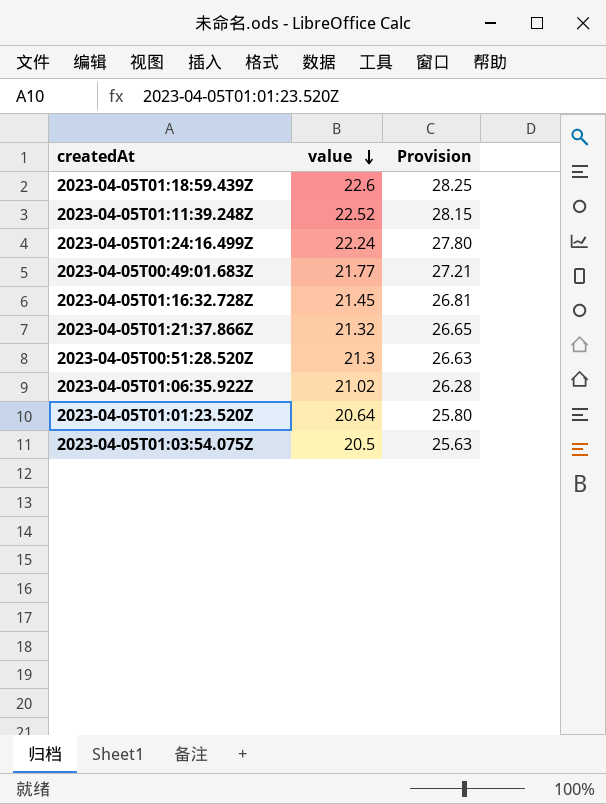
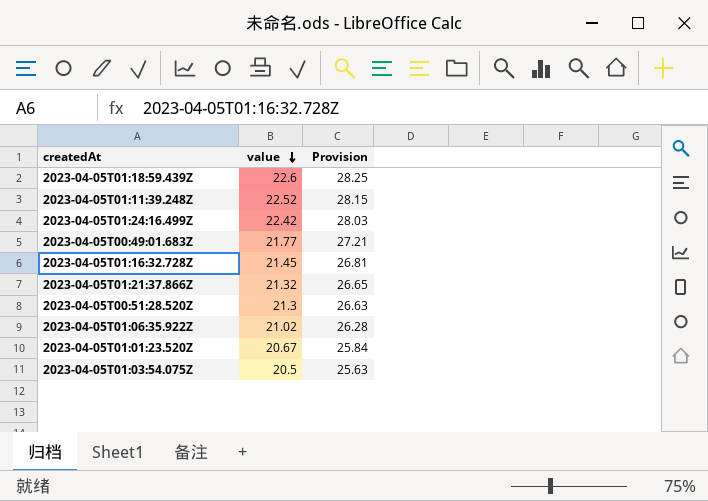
2023-04-05T01:24:16.499Z | value: 22.24 -> 22.42
2023-04-05T01:24:16.499Z | Provision: 27.80 -> 28.03
2023-04-05T01:01:23.520Z | value: 20.64 -> 20.67
2023-04-05T01:01:23.520Z | Provision: 25.80 -> 25.84

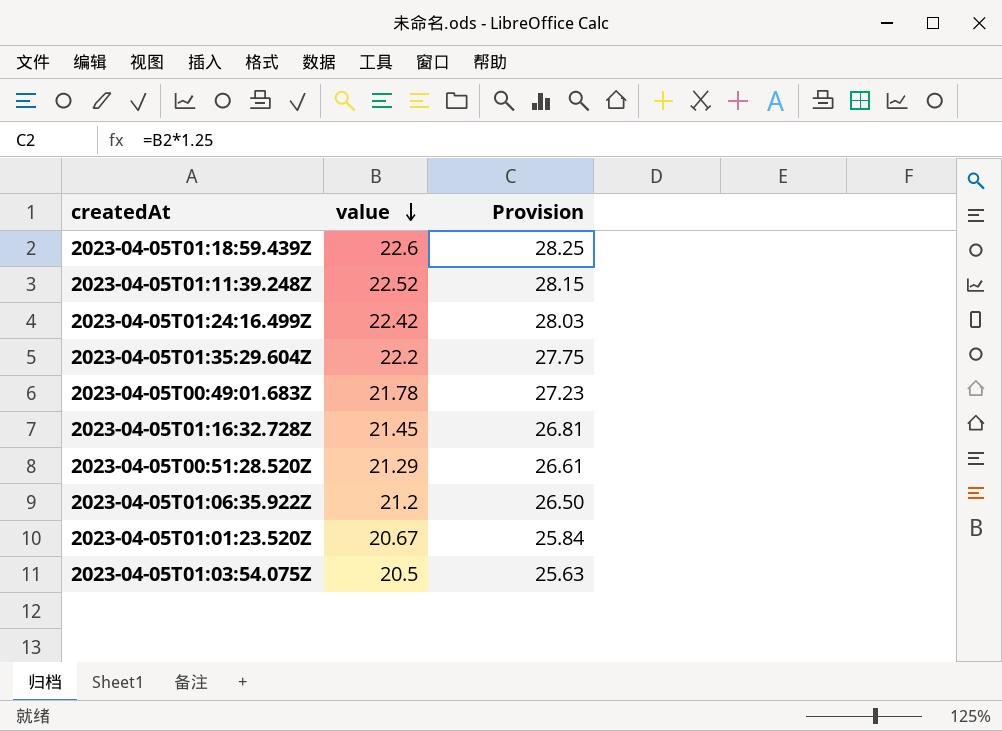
row 2023-04-05T01:21:37.866Z: 21.32 | 26.65 -> none
row 2023-04-05T01:35:29.604Z: none -> 22.2 | 27.75
2023-04-05T00:49:01.683Z | value: 21.77 -> 21.78
2023-04-05T00:49:01.683Z | Provision: 27.21 -> 27.23
2023-04-05T00:51:28.520Z | value: 21.3 -> 21.29
2023-04-05T00:51:28.520Z | Provision: 26.63 -> 26.61
2023-04-05T01:06:35.922Z | value: 21.02 -> 21.2
2023-04-05T01:06:35.922Z | Provision: 26.28 -> 26.50

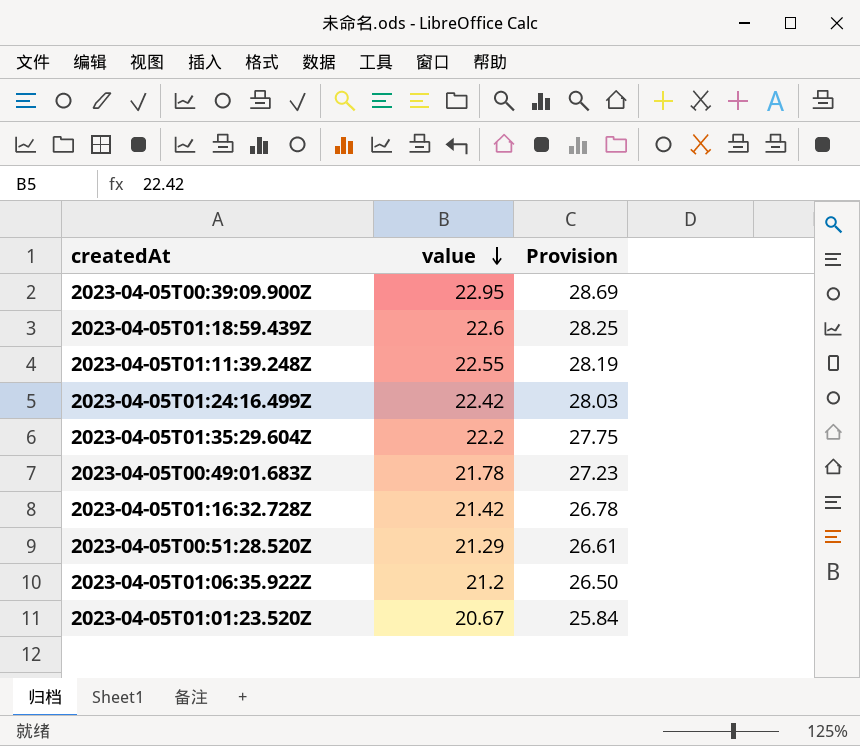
row 2023-04-05T01:03:54.075Z: 20.5 | 25.63 -> none
row 2023-04-05T00:39:09.900Z: none -> 22.95 | 28.69
2023-04-05T01:11:39.248Z | value: 22.52 -> 22.55
2023-04-05T01:11:39.248Z | Provision: 28.15 -> 28.19
2023-04-05T01:16:32.728Z | value: 21.45 -> 21.42
2023-04-05T01:16:32.728Z | Provision: 26.81 -> 26.78

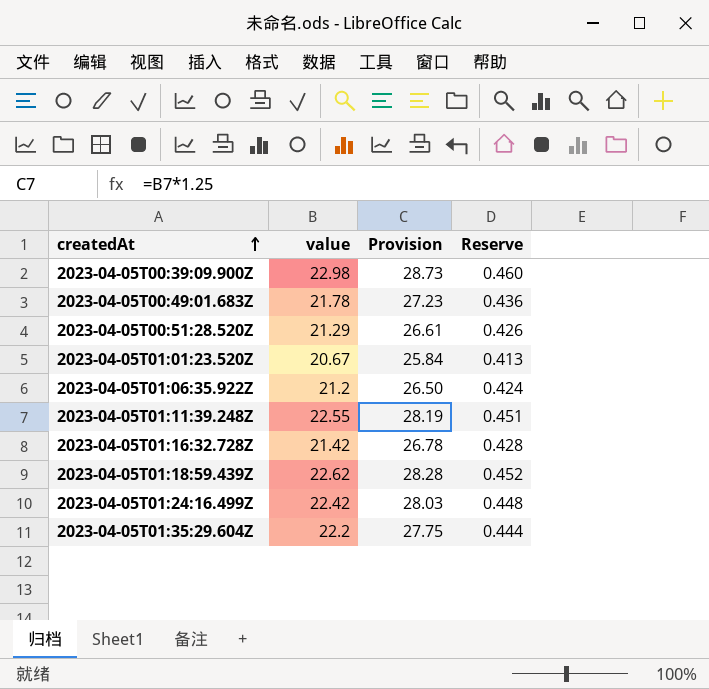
row order: value descending -> createdAt ascending
column Reserve | formula: none -> [value] * 0.02
2023-04-05T00:39:09.900Z | value: 22.95 -> 22.98
2023-04-05T00:39:09.900Z | Provision: 28.69 -> 28.73
2023-04-05T01:18:59.439Z | value: 22.6 -> 22.62
2023-04-05T01:18:59.439Z | Provision: 28.25 -> 28.28

